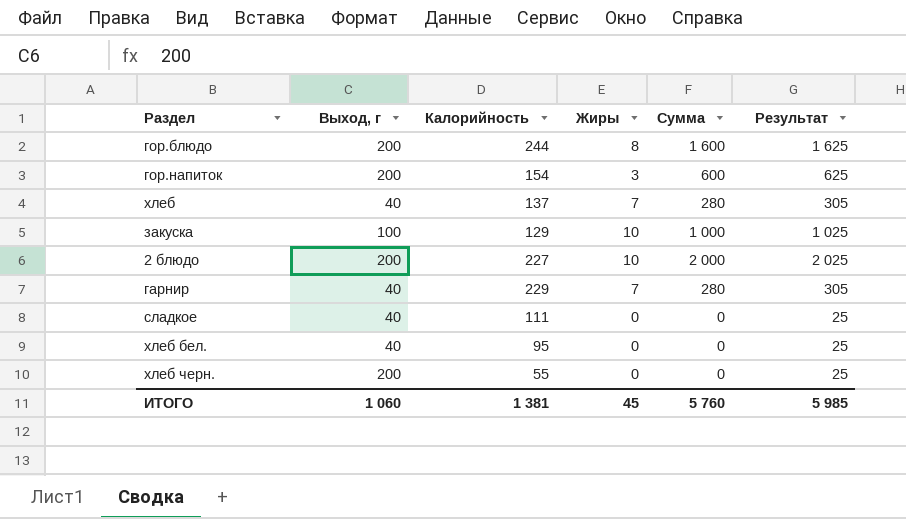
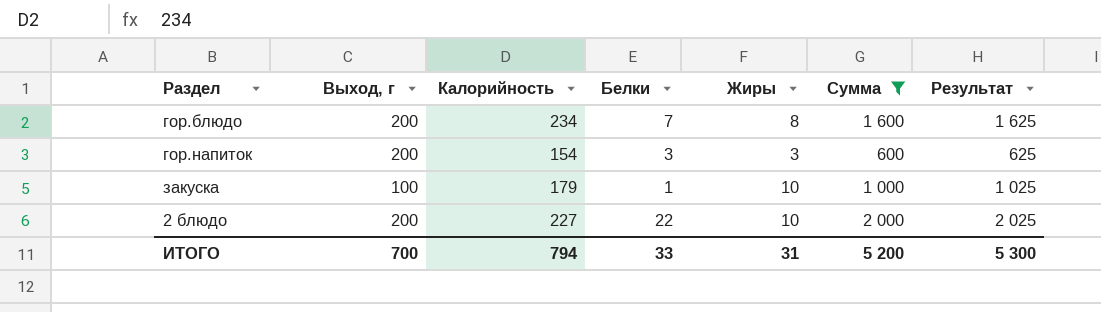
filter: none -> Сумма >= 600
column Белки | position: none -> 4
гор.блюдо | Калорийность: 244 -> 234
закуска | Калорийность: 129 -> 179
ИТОГО | Выход, г: 1 060 -> 700
ИТОГО | Калорийность: 1 381 -> 794
ИТОГО | Жиры: 45 -> 31
ИТОГО | Сумма: 5 760 -> 5 200
ИТОГО | Результат: 5 985 -> 5 300

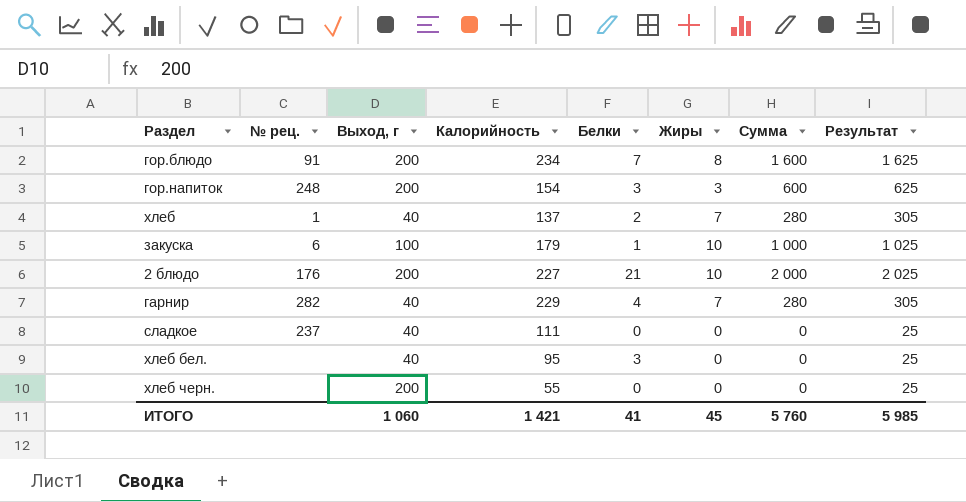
filter: Сумма >= 600 -> none
column № рец. | position: none -> 2
2 блюдо | Белки: 22 -> 21
ИТОГО | Выход, г: 700 -> 1 060
ИТОГО | Калорийность: 794 -> 1 421
ИТОГО | Белки: 33 -> 41
ИТОГО | Жиры: 31 -> 45
ИТОГО | Сумма: 5 200 -> 5 760
ИТОГО | Результат: 5 300 -> 5 985

